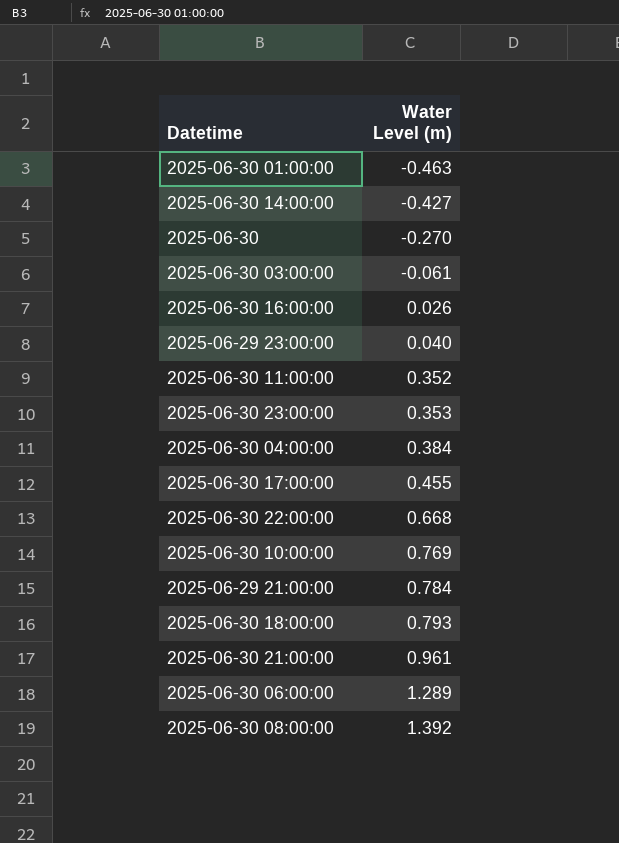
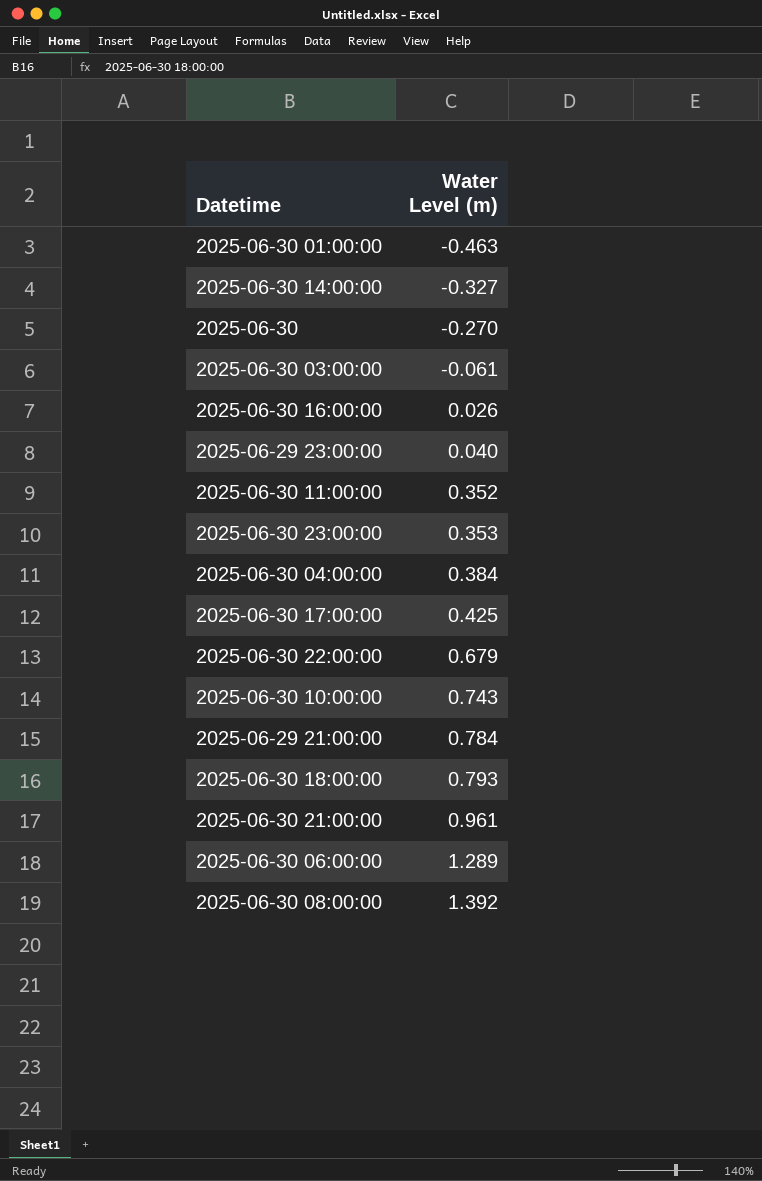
2025-06-30 14:00:00 | Water Level (m): -0.427 -> -0.327
2025-06-30 17:00:00 | Water Level (m): 0.455 -> 0.425
2025-06-30 22:00:00 | Water Level (m): 0.668 -> 0.679
2025-06-30 10:00:00 | Water Level (m): 0.769 -> 0.743

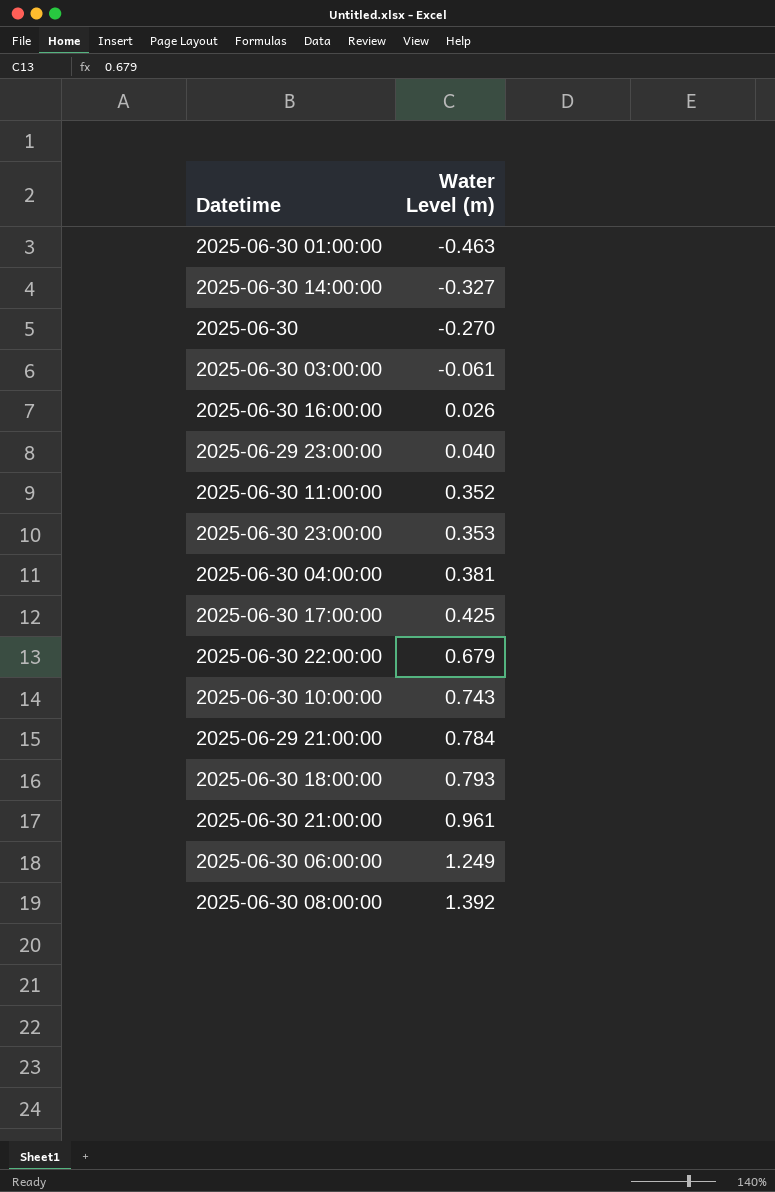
2025-06-30 04:00:00 | Water Level (m): 0.384 -> 0.381
2025-06-30 06:00:00 | Water Level (m): 1.289 -> 1.249

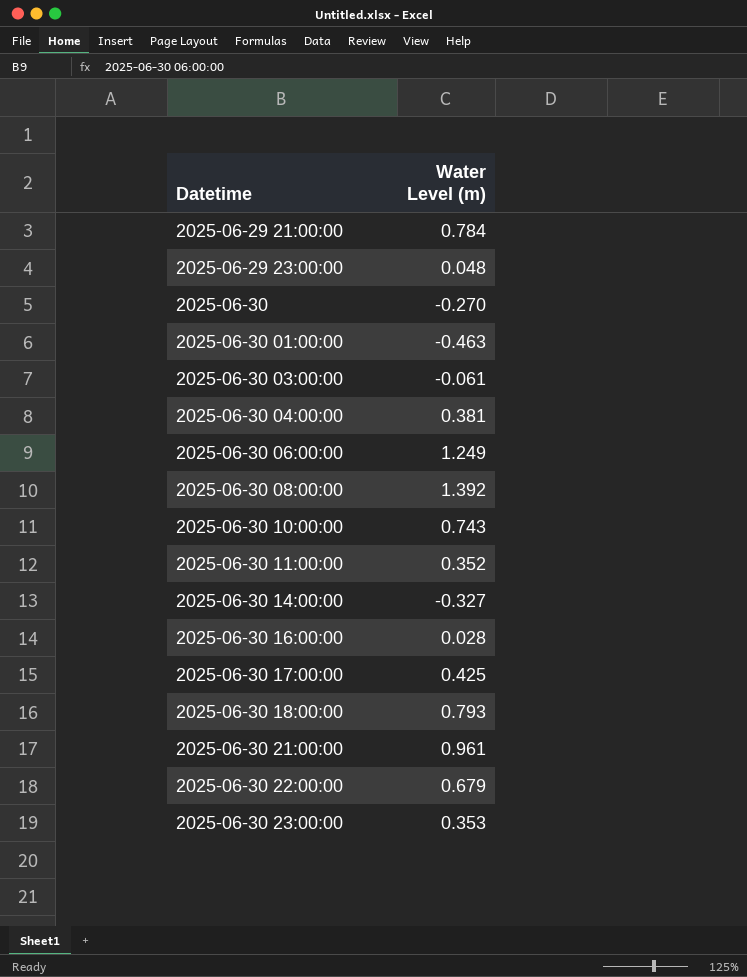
row order: Water Level (m) ascending -> Datetime ascending
2025-06-29 23:00:00 | Water Level (m): 0.040 -> 0.048
2025-06-30 16:00:00 | Water Level (m): 0.026 -> 0.028

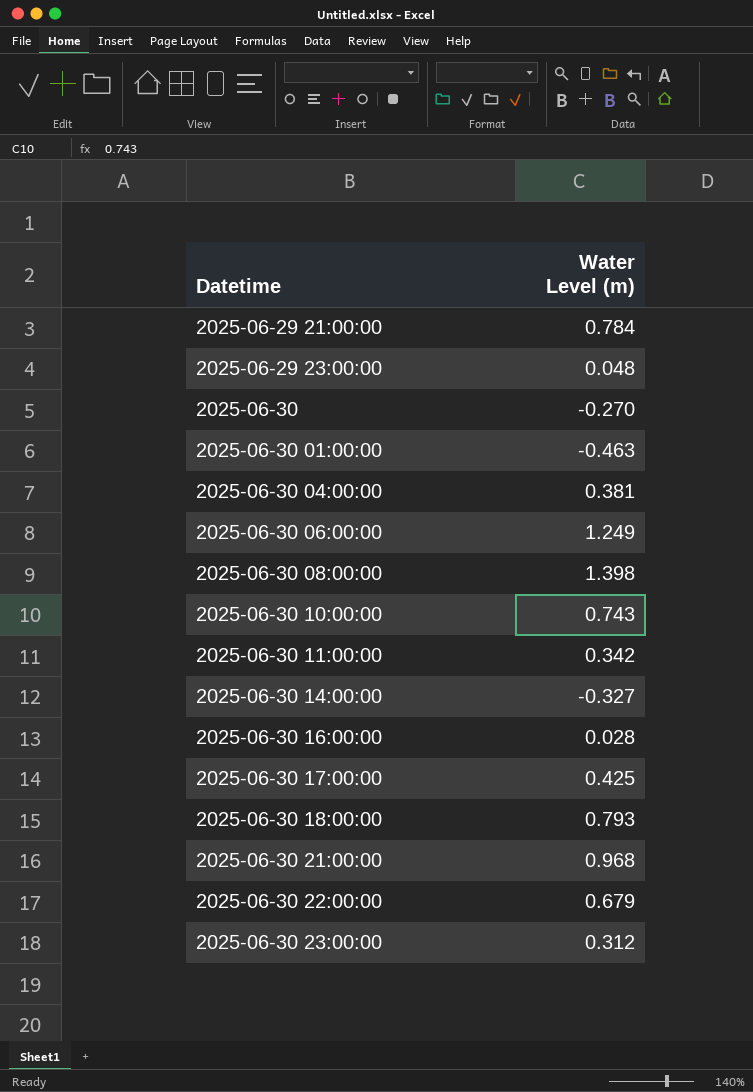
row 2025-06-30 03:00:00: -0.061 -> none
2025-06-30 08:00:00 | Water Level (m): 1.392 -> 1.398
2025-06-30 11:00:00 | Water Level (m): 0.352 -> 0.342
2025-06-30 21:00:00 | Water Level (m): 0.961 -> 0.968
2025-06-30 23:00:00 | Water Level (m): 0.353 -> 0.312

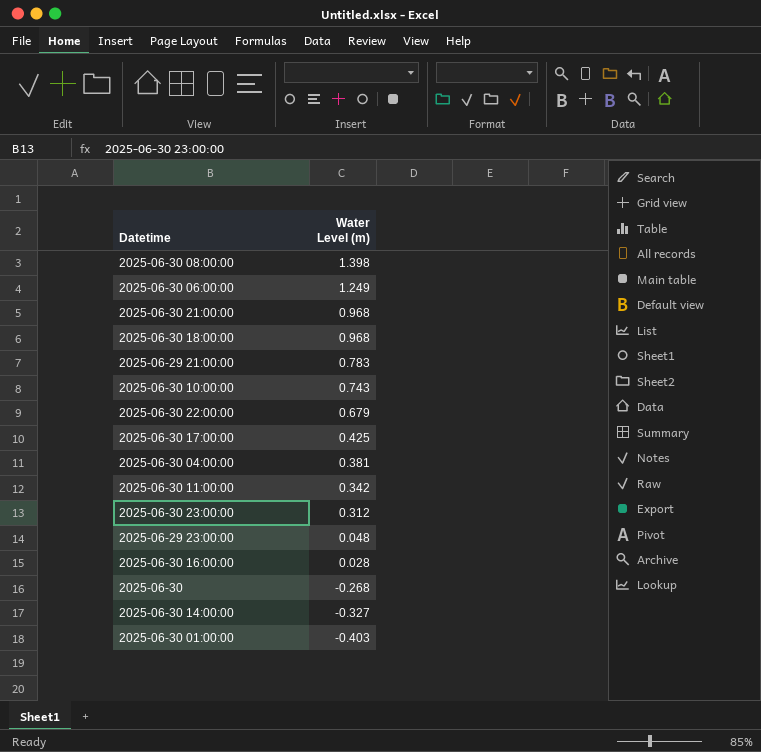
row order: Datetime ascending -> Water Level (m) descending
2025-06-30 18:00:00 | Water Level (m): 0.793 -> 0.968
2025-06-29 21:00:00 | Water Level (m): 0.784 -> 0.783
2025-06-30 | Water Level (m): -0.270 -> -0.268
2025-06-30 01:00:00 | Water Level (m): -0.463 -> -0.403

